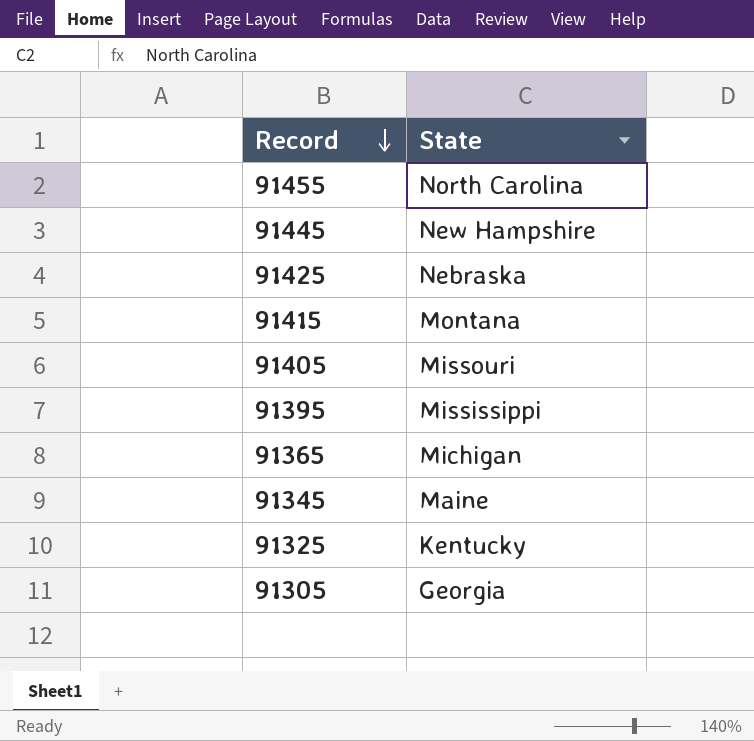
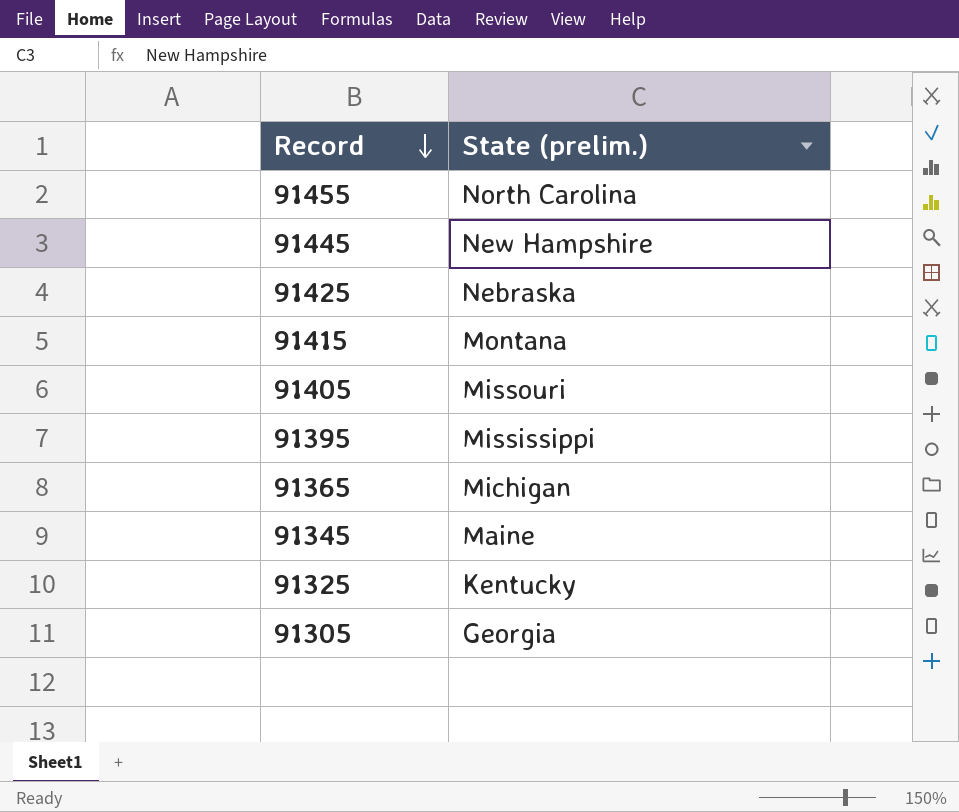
column name: State -> State (prelim.)

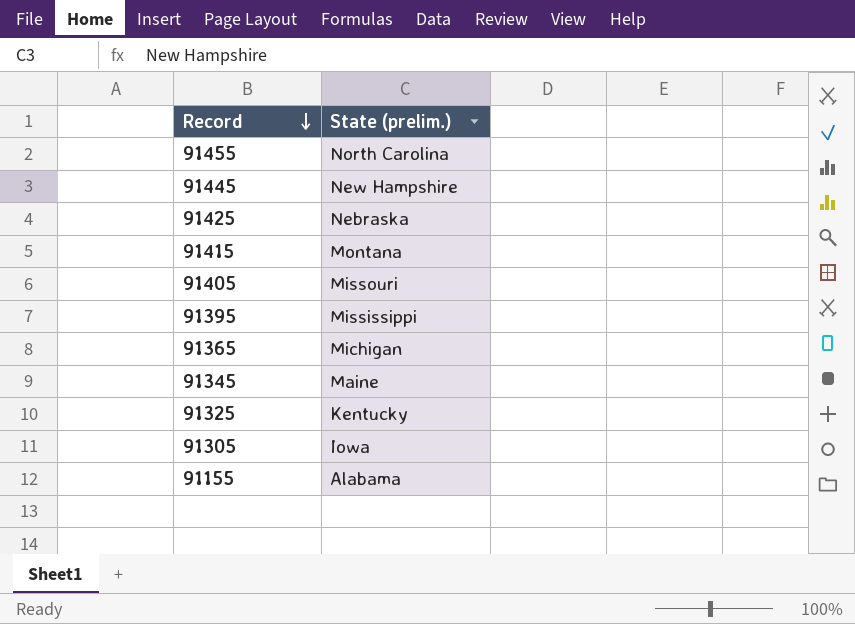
91305 | State (prelim.): Georgia -> Iowa
row 91155: none -> Alabama

